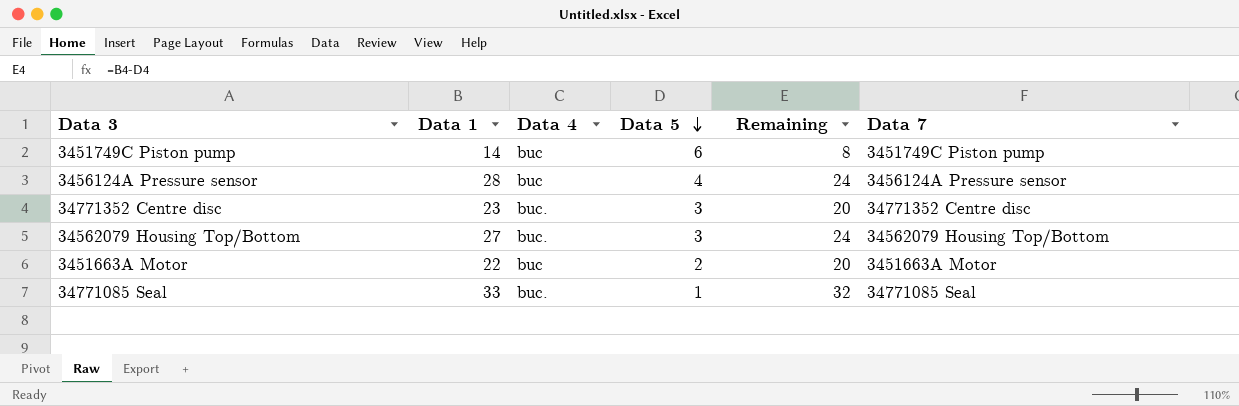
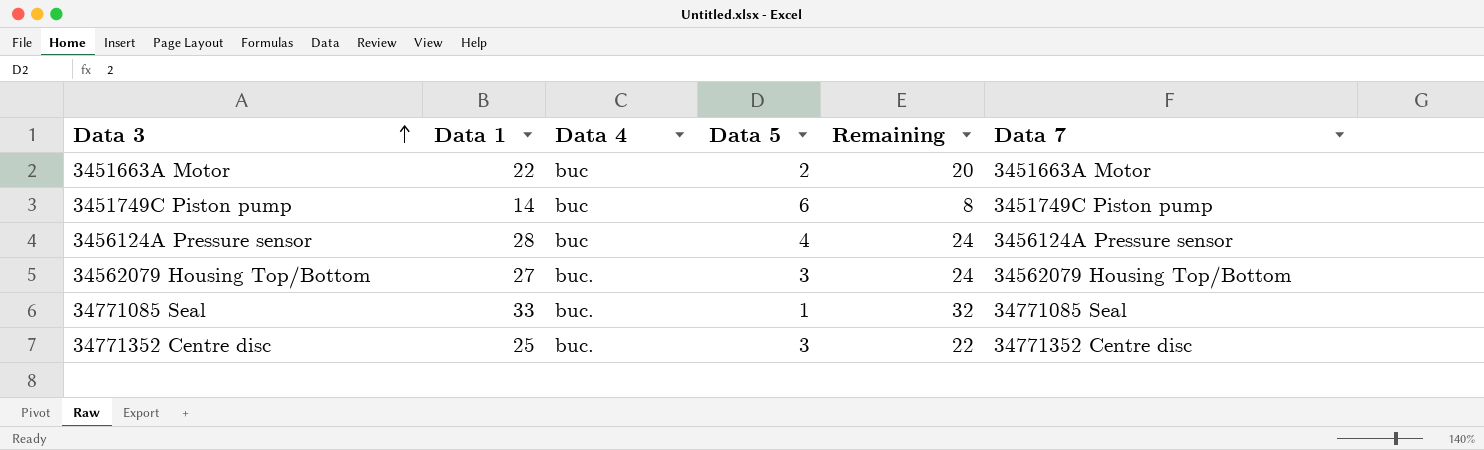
row order: Data 5 descending -> Data 3 ascending
34771352 Centre disc | Data 1: 23 -> 25
34771352 Centre disc | Remaining: 20 -> 22

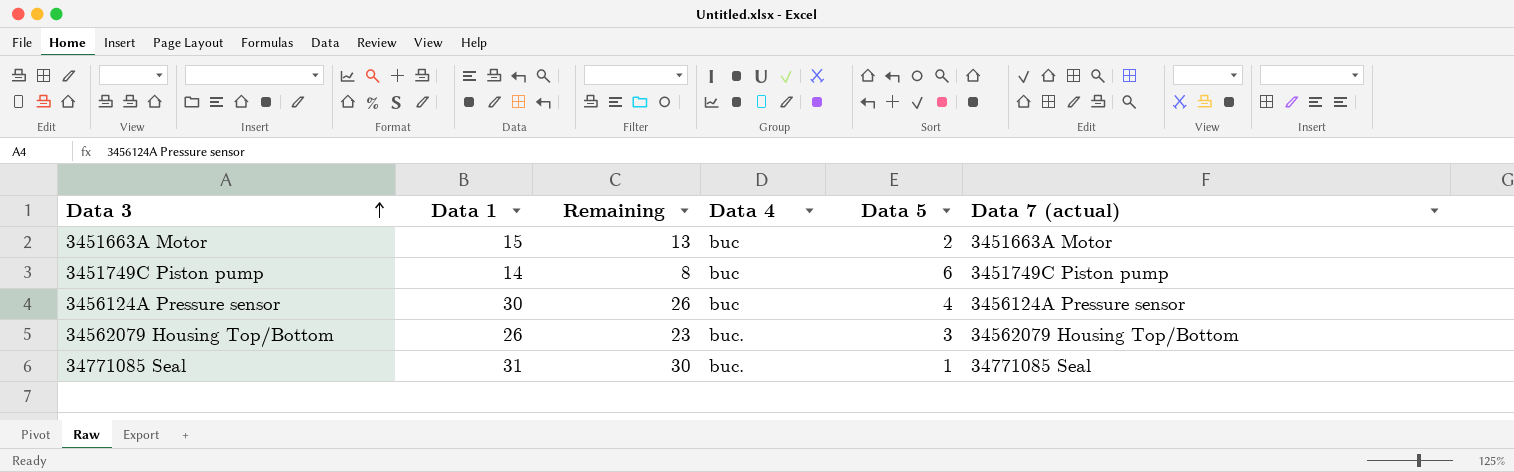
column Remaining | position: 5 -> 3
column name: Data 7 -> Data 7 (actual)
row 34771352 Centre disc: 25 | buc. | 3 | 22 | 34771352 Centre disc -> none
3451663A Motor | Data 1: 22 -> 15
3451663A Motor | Remaining: 20 -> 13
3456124A Pressure sensor | Data 1: 28 -> 30
3456124A Pressure sensor | Remaining: 24 -> 26
34562079 Housing Top/Bottom | Data 1: 27 -> 26
34562079 Housing Top/Bottom | Remaining: 24 -> 23
34771085 Seal | Data 1: 33 -> 31
34771085 Seal | Remaining: 32 -> 30

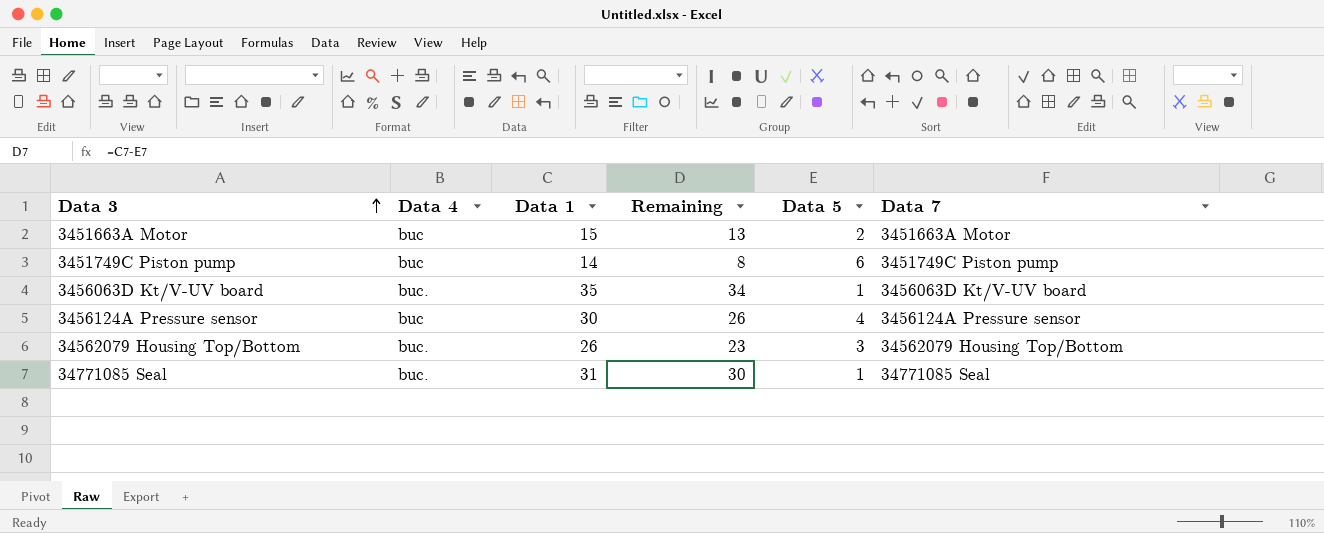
column Data 4 | position: 4 -> 2
column name: Data 7 (actual) -> Data 7
row 3456063D Kt/V-UV board: none -> buc. | 35 | 34 | 1 | 3456063D Kt/V-UV board

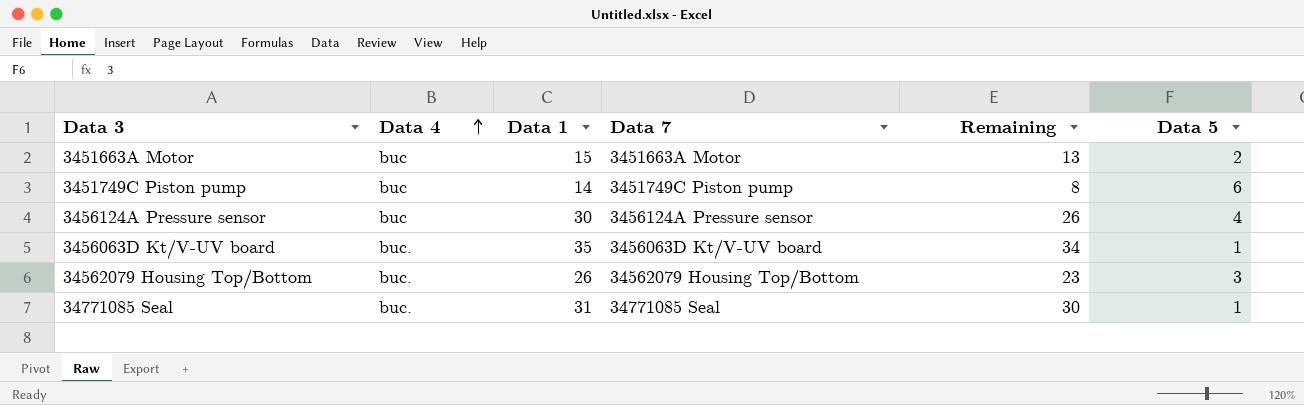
row order: Data 3 ascending -> Data 4 ascending
column Data 7 | position: 6 -> 4

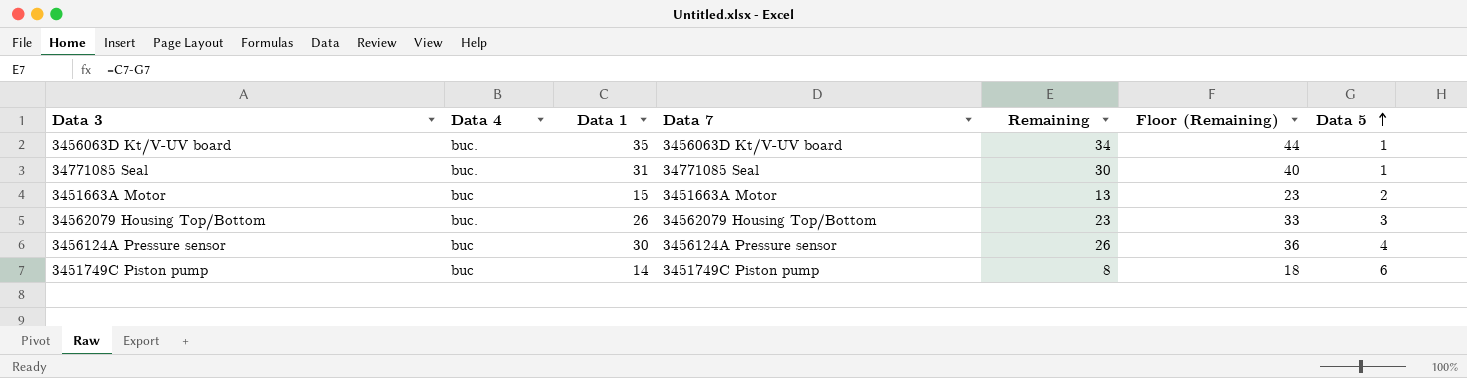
row order: Data 4 ascending -> Data 5 ascending
column Floor (Remaining) | formula: none -> [Remaining] + 10

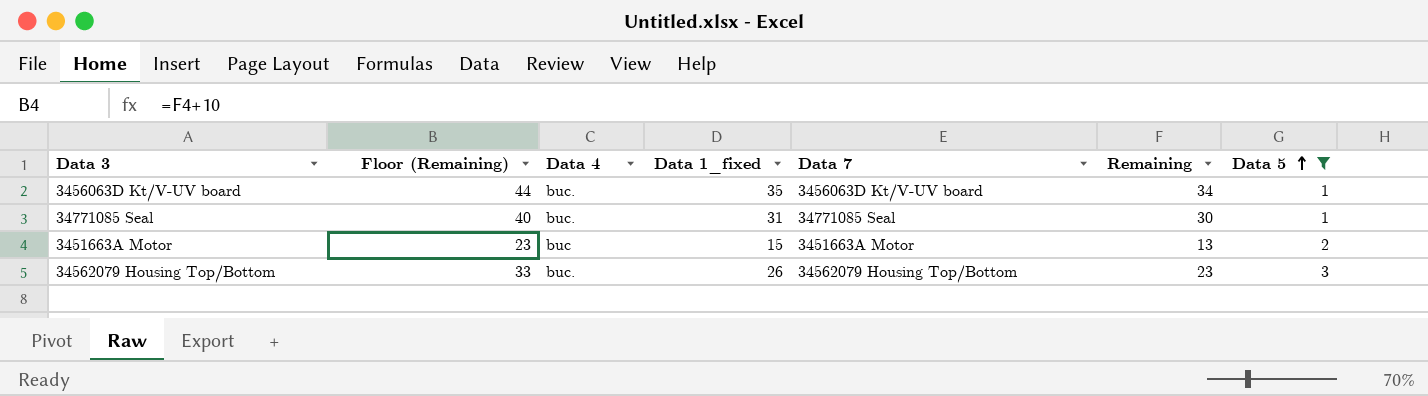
filter: none -> Data 5 <= 3
column Floor (Remaining) | position: 6 -> 2
column name: Data 1 -> Data 1_fixed

